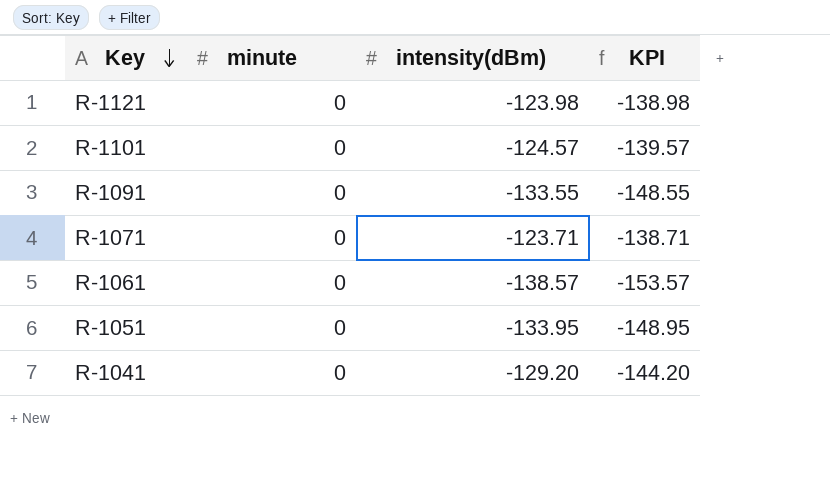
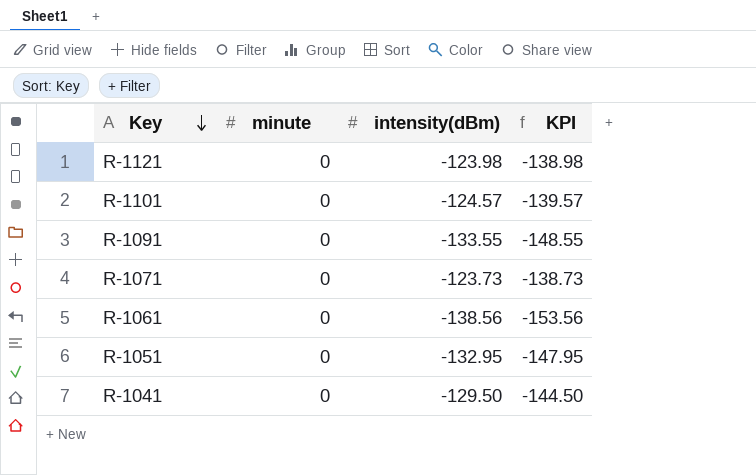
R-1071 | intensity(dBm): -123.71 -> -123.73
R-1071 | KPI: -138.71 -> -138.73
R-1061 | intensity(dBm): -138.57 -> -138.56
R-1061 | KPI: -153.57 -> -153.56
R-1051 | intensity(dBm): -133.95 -> -132.95
R-1051 | KPI: -148.95 -> -147.95
R-1041 | intensity(dBm): -129.20 -> -129.50
R-1041 | KPI: -144.20 -> -144.50

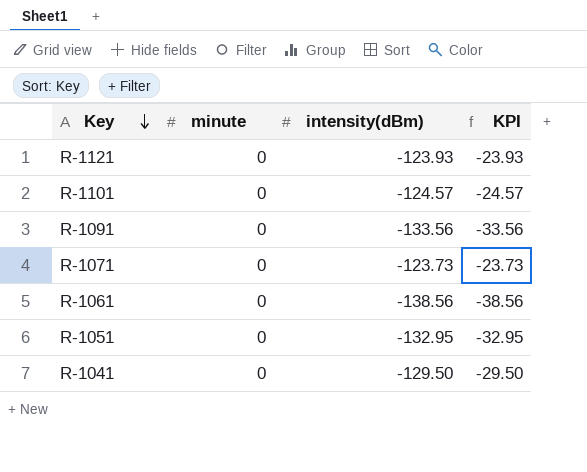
column KPI | formula: [intensity(dBm)] - 15 -> [intensity(dBm)] + 100
R-1121 | intensity(dBm): -123.98 -> -123.93
R-1091 | intensity(dBm): -133.55 -> -133.56

